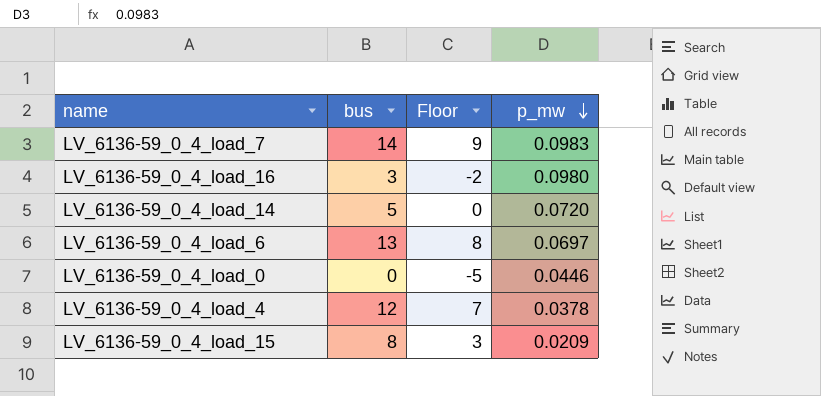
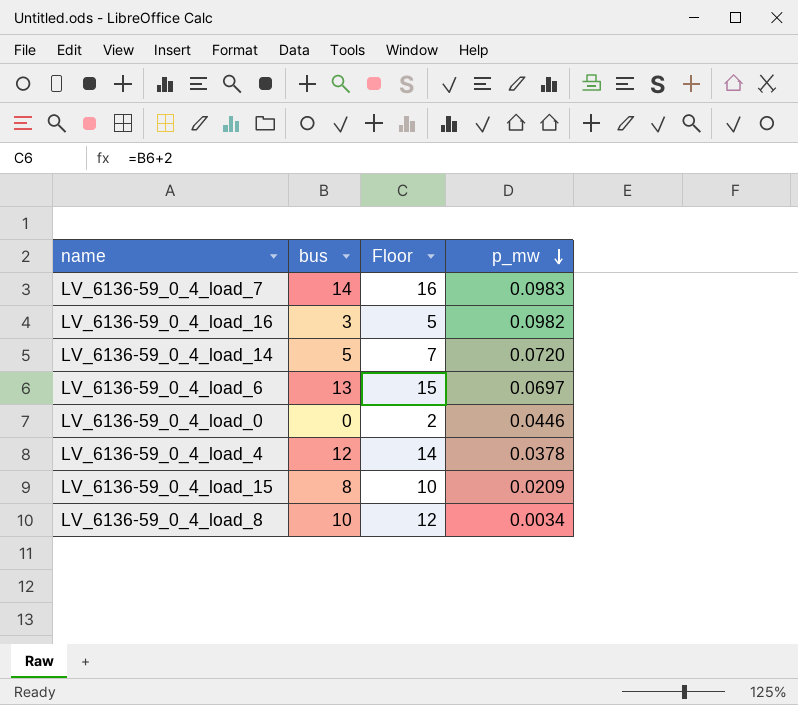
column Floor | formula: [bus] - 5 -> [bus] + 2
LV_6136-59_0_4_load_16 | p_mw: 0.0980 -> 0.0982
row LV_6136-59_0_4_load_8: none -> 10 | 12 | 0.0034

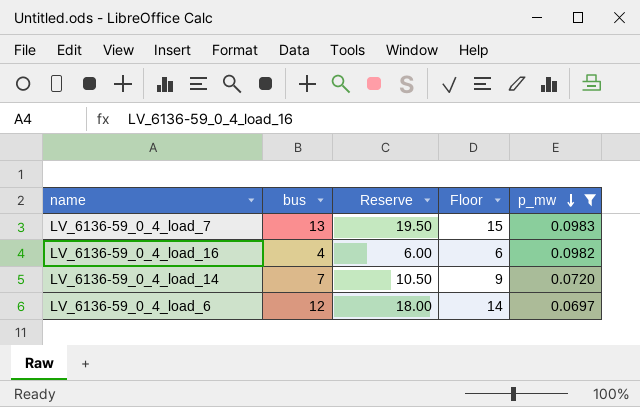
filter: none -> p_mw >= 0.0697
column Reserve | formula: none -> [bus] * 1.5
LV_6136-59_0_4_load_7 | bus: 14 -> 13
LV_6136-59_0_4_load_7 | Floor: 16 -> 15
LV_6136-59_0_4_load_16 | bus: 3 -> 4
LV_6136-59_0_4_load_16 | Floor: 5 -> 6
LV_6136-59_0_4_load_14 | bus: 5 -> 7
LV_6136-59_0_4_load_14 | Floor: 7 -> 9
LV_6136-59_0_4_load_6 | bus: 13 -> 12
LV_6136-59_0_4_load_6 | Floor: 15 -> 14

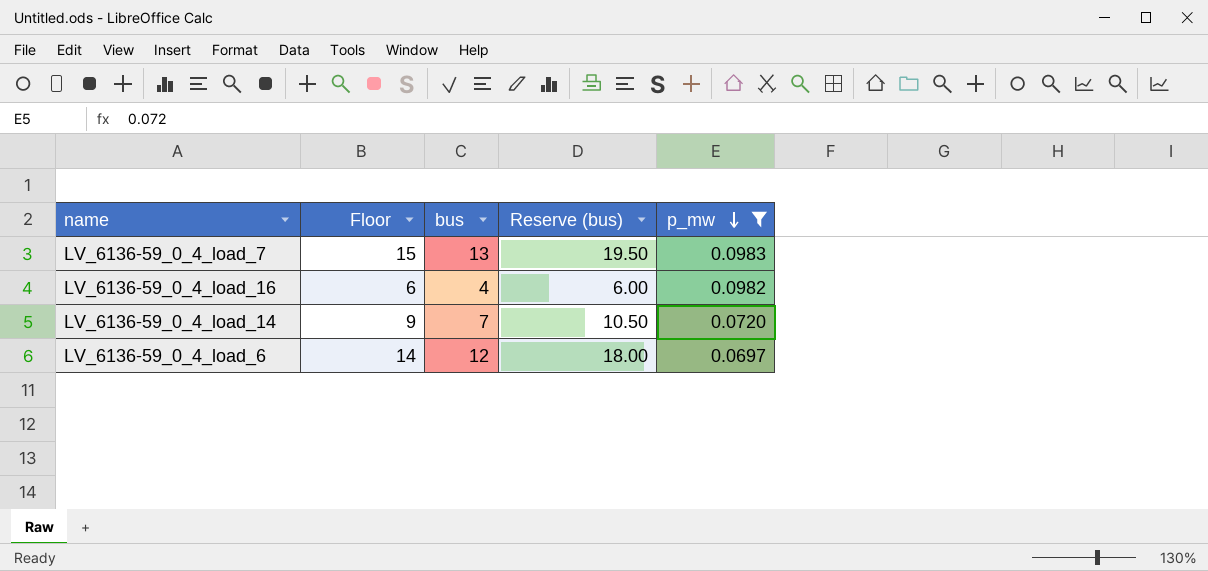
column Floor | position: 4 -> 2
column name: Reserve -> Reserve (bus)

